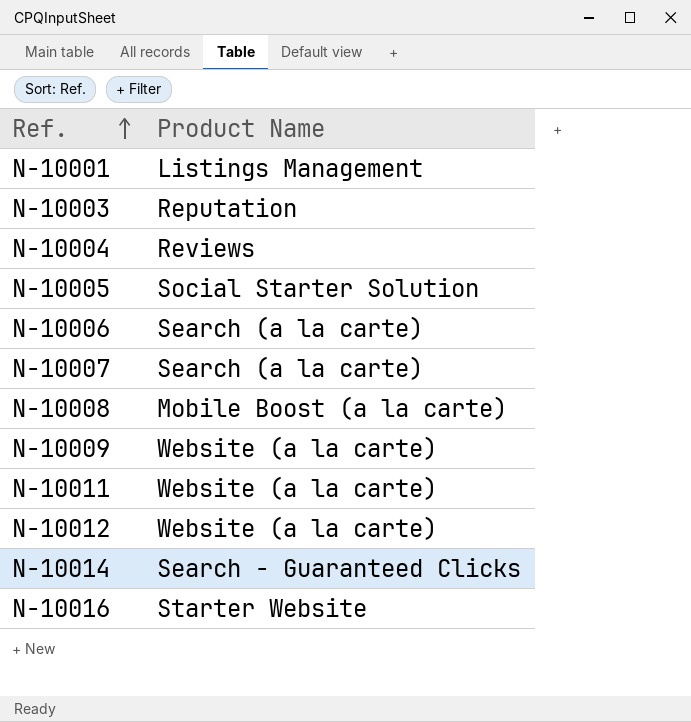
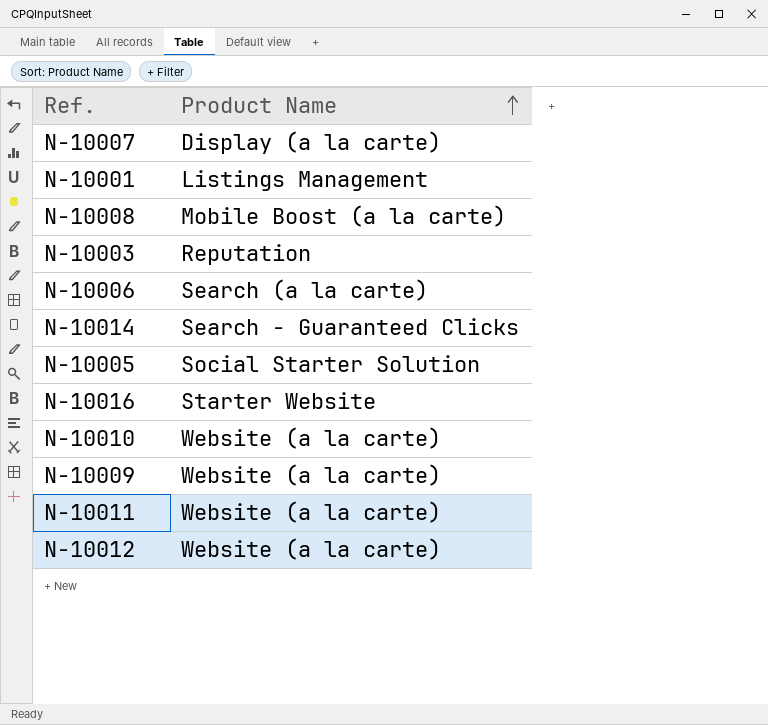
row order: Ref. ascending -> Product Name ascending
row N-10004: Reviews -> none
N-10007 | Product Name: Search (a la carte) -> Display (a la carte)
row N-10010: none -> Website (a la carte)

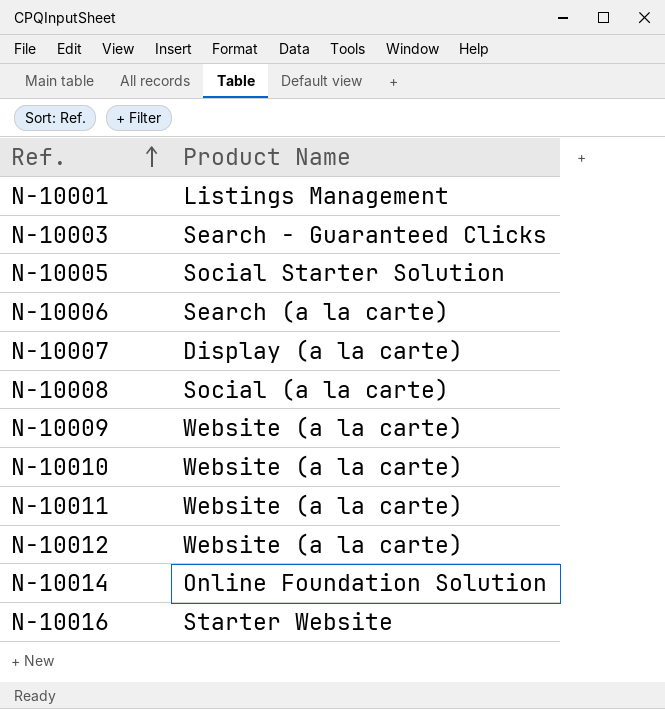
row order: Product Name ascending -> Ref. ascending
N-10003 | Product Name: Reputation -> Search - Guaranteed Clicks
N-10008 | Product Name: Mobile Boost (a la carte) -> Social (a la carte)
N-10014 | Product Name: Search - Guaranteed Clicks -> Online Foundation Solution

